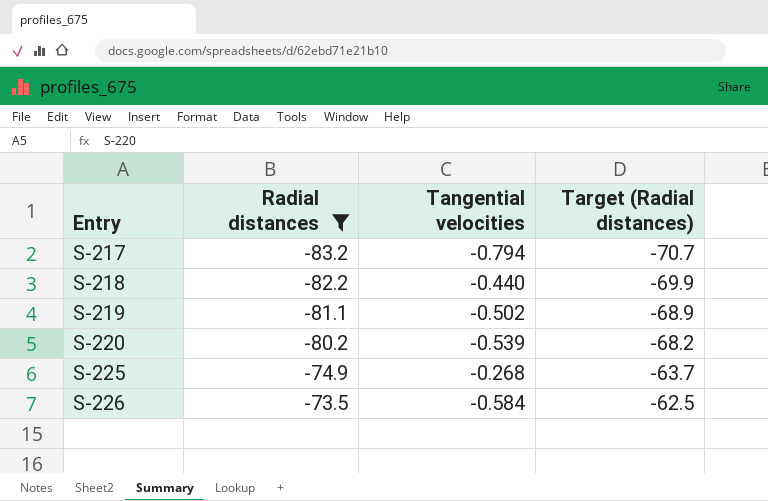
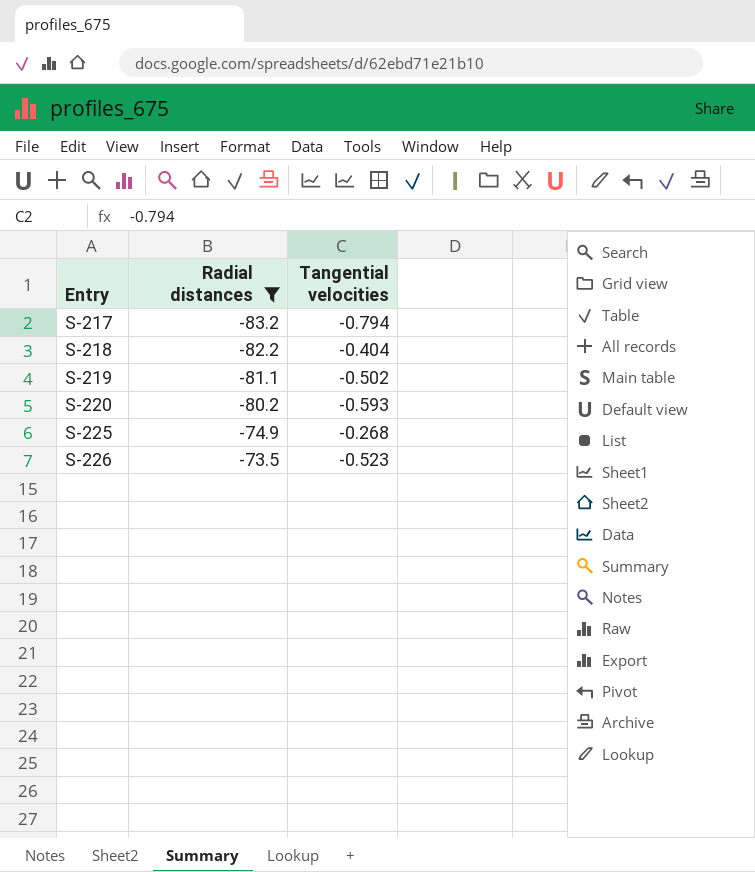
column Target (Radial distances) | formula: [Radial distances] * 0.85 -> none
S-218 | Tangential velocities: -0.440 -> -0.404
S-220 | Tangential velocities: -0.539 -> -0.593
S-226 | Tangential velocities: -0.584 -> -0.523

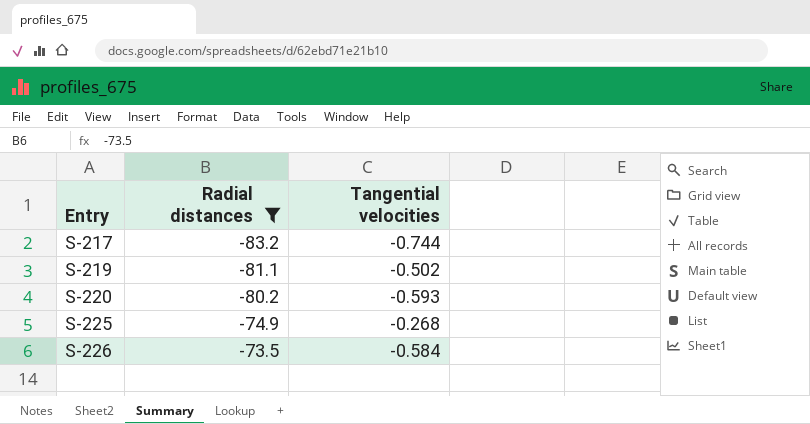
row S-218: -82.2 | -0.404 -> none
S-217 | Tangential velocities: -0.794 -> -0.744
S-226 | Tangential velocities: -0.523 -> -0.584

